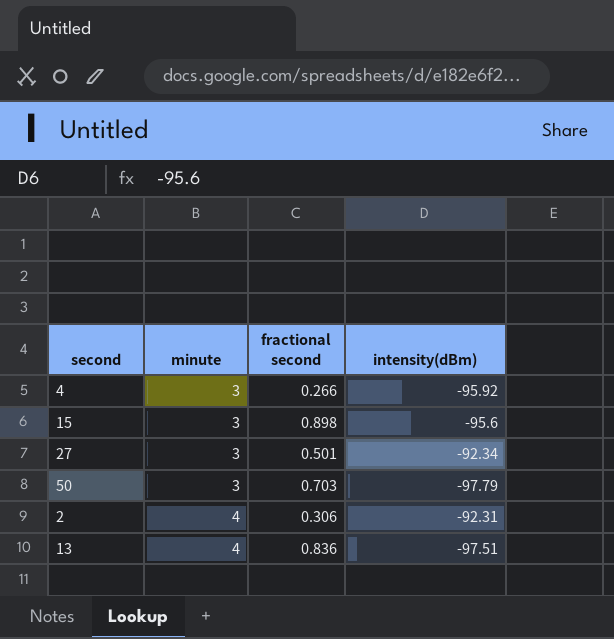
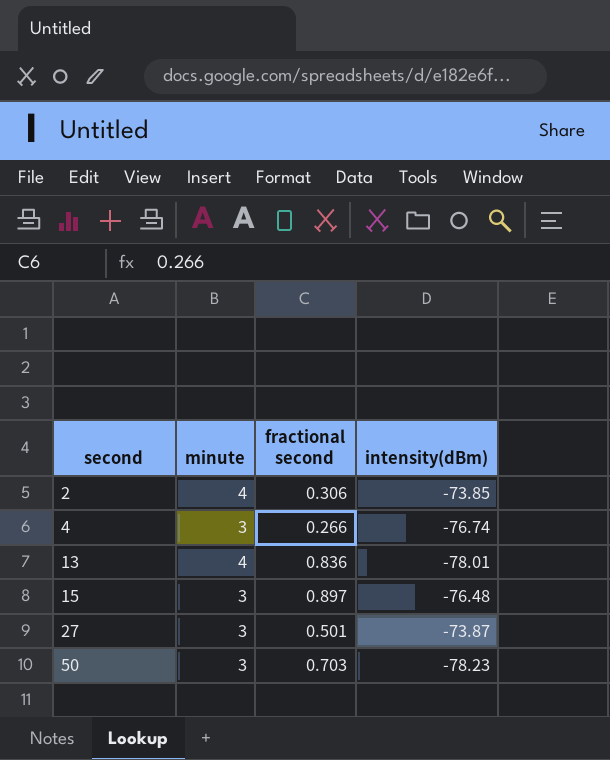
row order: minute ascending -> second ascending
2 | intensity(dBm): -92.31 -> -73.85
4 | intensity(dBm): -95.92 -> -76.74
13 | intensity(dBm): -97.51 -> -78.01
15 | fractional second: 0.898 -> 0.897
15 | intensity(dBm): -95.6 -> -76.48
27 | intensity(dBm): -92.34 -> -73.87
50 | intensity(dBm): -97.79 -> -78.23

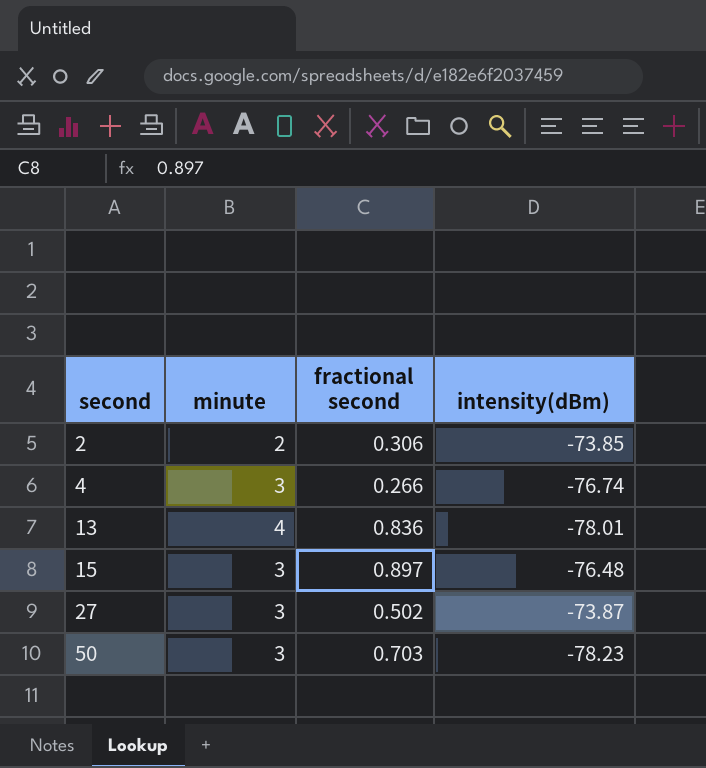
2 | minute: 4 -> 2
27 | fractional second: 0.501 -> 0.502

